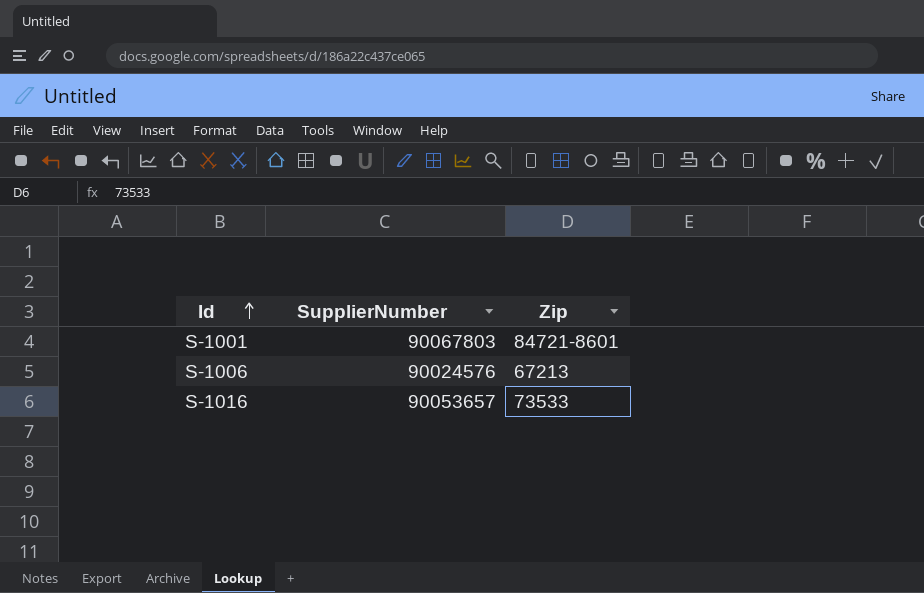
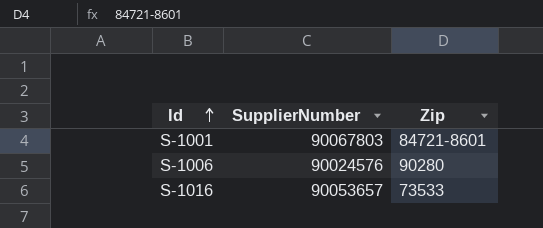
S-1006 | Zip: 67213 -> 90280

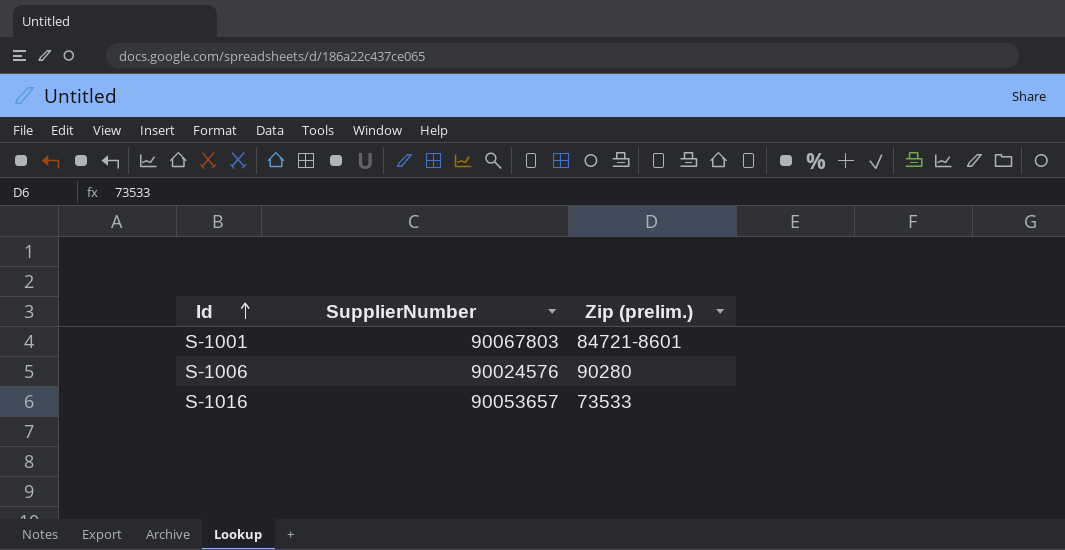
column name: Zip -> Zip (prelim.)

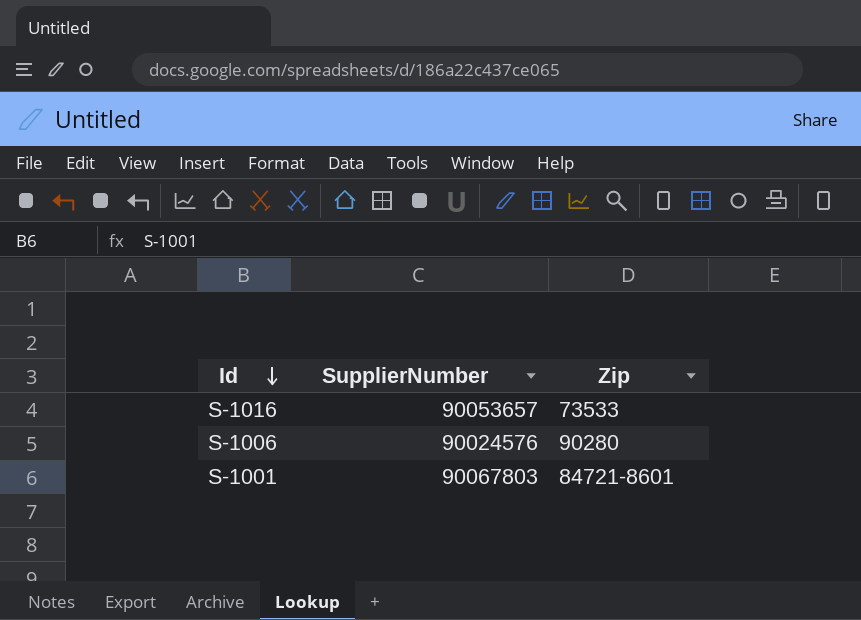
row order: Id ascending -> Id descending
column name: Zip (prelim.) -> Zip

